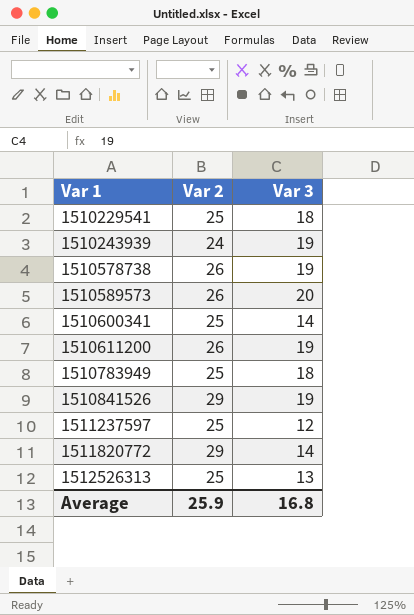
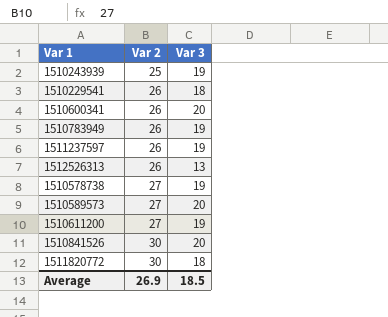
row order: Var 1 ascending -> Var 2 ascending
1510243939 | Var 2: 24 -> 25
1510229541 | Var 2: 25 -> 26
1510600341 | Var 2: 25 -> 26
1510600341 | Var 3: 14 -> 20
1510783949 | Var 2: 25 -> 26
1510783949 | Var 3: 18 -> 19
1511237597 | Var 2: 25 -> 26
1511237597 | Var 3: 12 -> 19
1512526313 | Var 2: 25 -> 26
1510578738 | Var 2: 26 -> 27
1510589573 | Var 2: 26 -> 27
1510611200 | Var 2: 26 -> 27
1510841526 | Var 2: 29 -> 30
1510841526 | Var 3: 19 -> 20
1511820772 | Var 2: 29 -> 30
1511820772 | Var 3: 14 -> 18
Average | Var 2: 25.9 -> 26.9
Average | Var 3: 16.8 -> 18.5

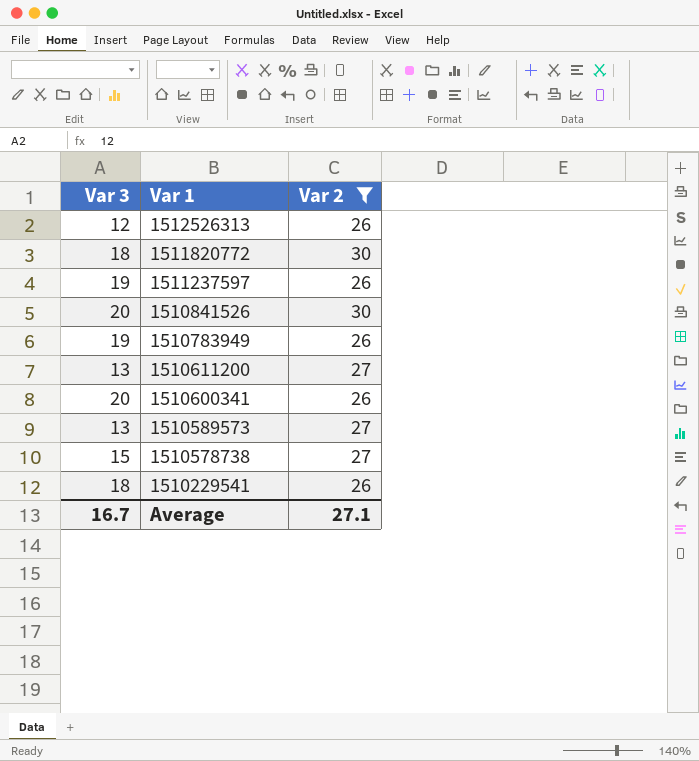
filter: none -> Var 2 != 25
row order: Var 2 ascending -> Var 1 descending
column Var 3 | position: 3 -> 1
1512526313 | Var 3: 13 -> 12
1510611200 | Var 3: 19 -> 13
1510589573 | Var 3: 20 -> 13
1510578738 | Var 3: 19 -> 15
Average | Var 3: 18.5 -> 16.7
Average | Var 2: 26.9 -> 27.1

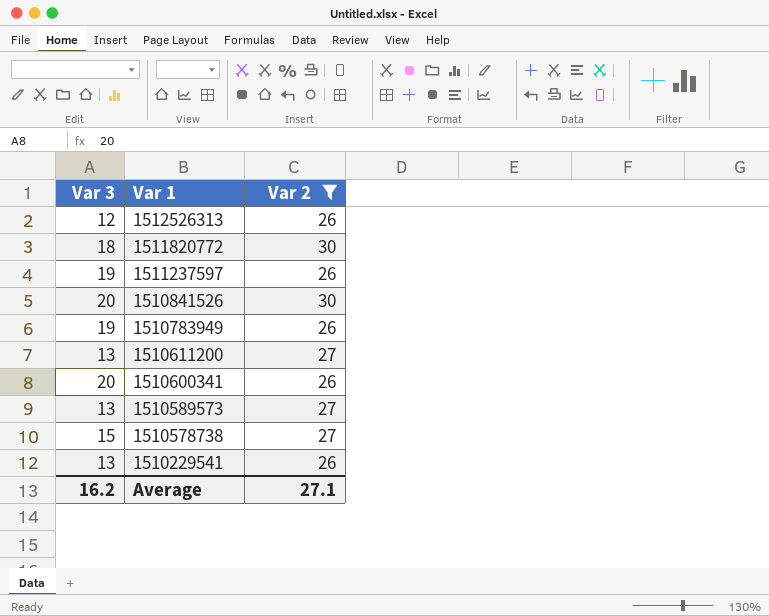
1510229541 | Var 3: 18 -> 13
Average | Var 3: 16.7 -> 16.2

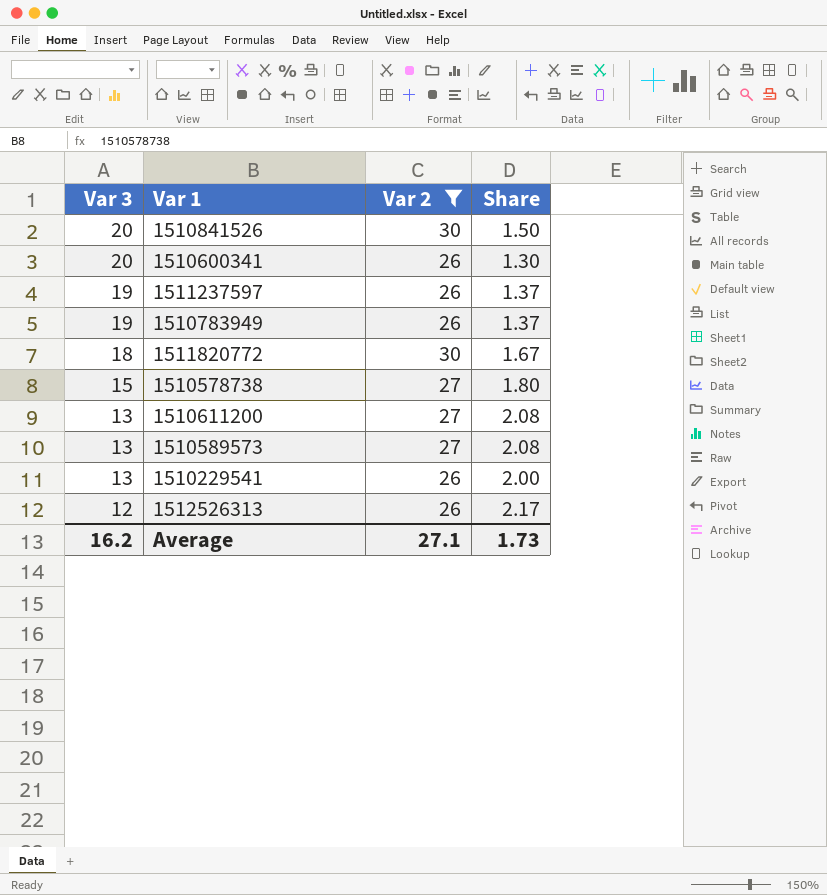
row order: Var 1 descending -> Var 3 descending
column Share | formula: none -> [Var 2] / [Var 3]

